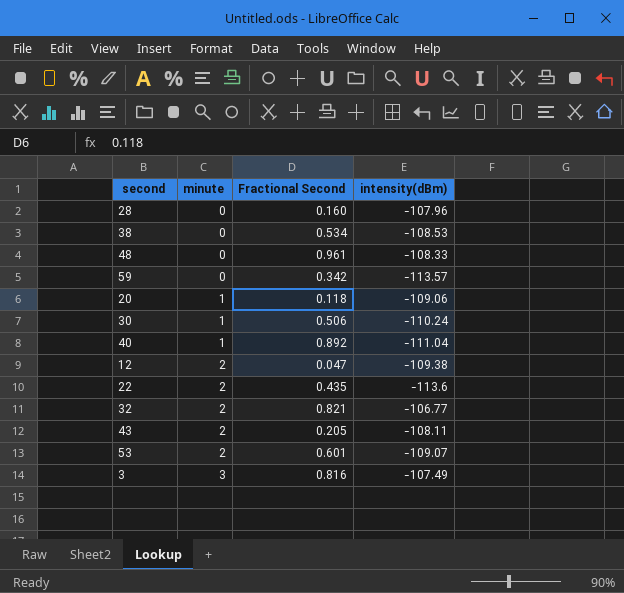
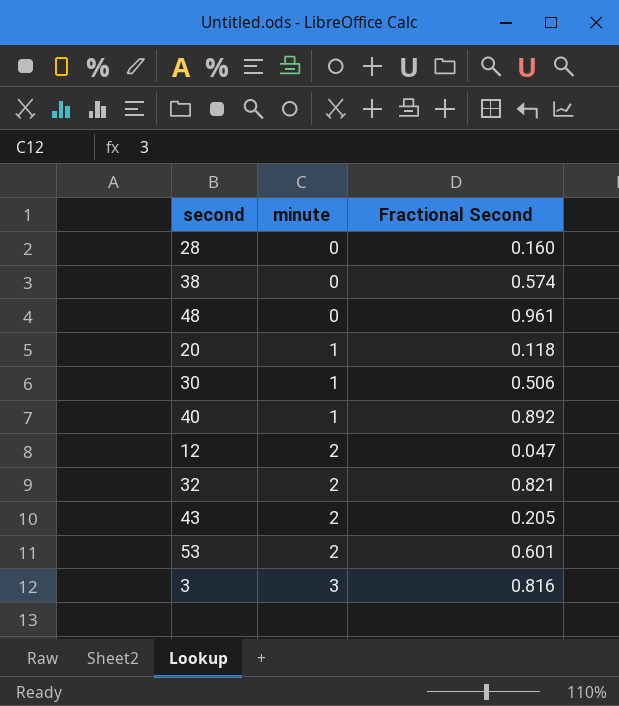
column intensity(dBm) | position: 4 -> none
row 59: 0 | 0.342 | -113.57 -> none
row 22: 2 | 0.435 | -113.6 -> none
38 | Fractional Second: 0.534 -> 0.574

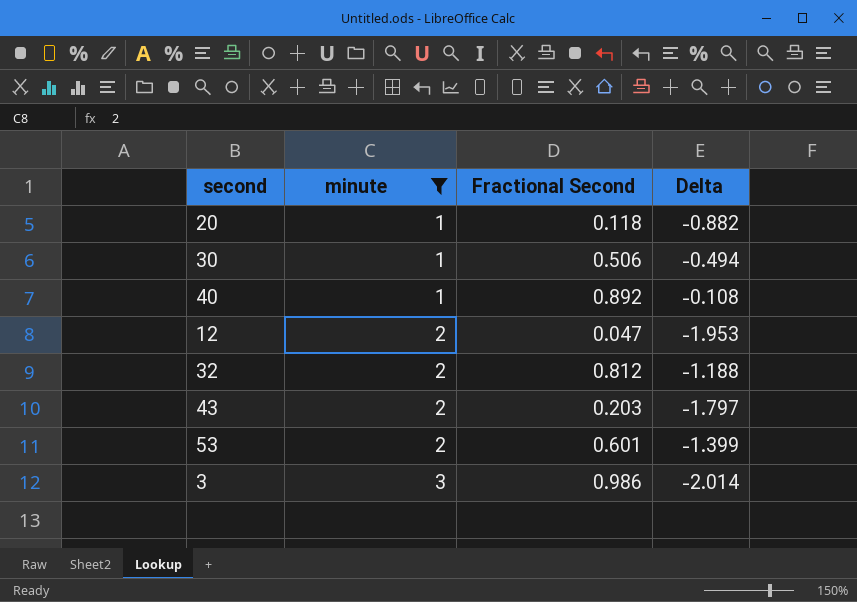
filter: none -> minute != 0
column Delta | formula: none -> [Fractional Second] - [minute]
32 | Fractional Second: 0.821 -> 0.812
43 | Fractional Second: 0.205 -> 0.203
3 | Fractional Second: 0.816 -> 0.986

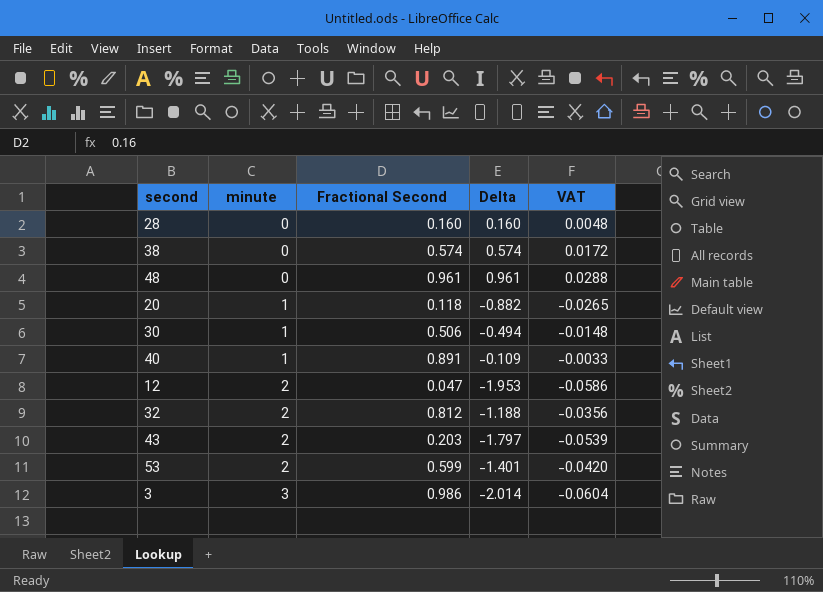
filter: minute != 0 -> none
column VAT | formula: none -> [Delta] * 0.03
40 | Fractional Second: 0.892 -> 0.891
40 | Delta: -0.108 -> -0.109
53 | Fractional Second: 0.601 -> 0.599
53 | Delta: -1.399 -> -1.401

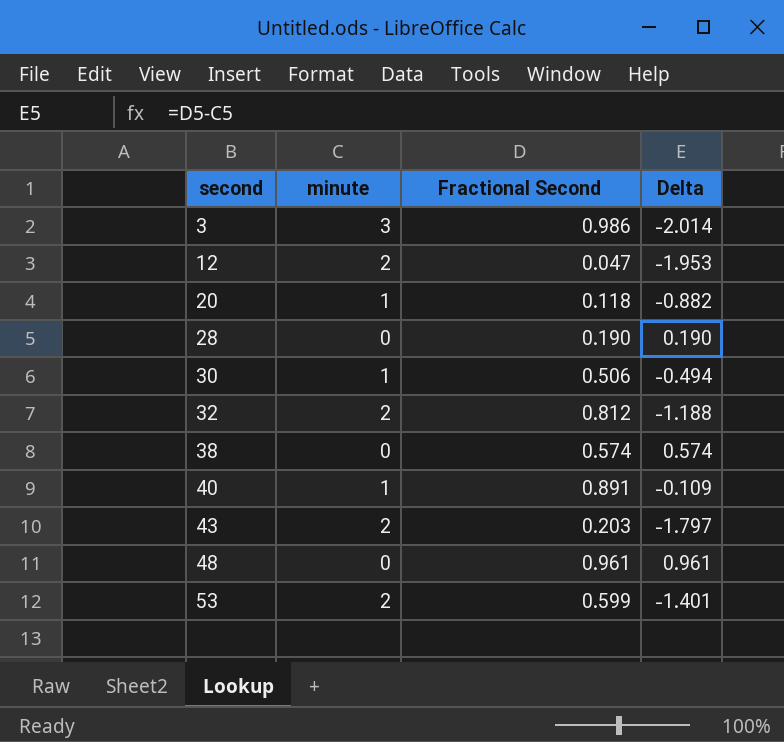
row order: minute ascending -> second ascending
column VAT | formula: [Delta] * 0.03 -> none
28 | Fractional Second: 0.160 -> 0.190
28 | Delta: 0.160 -> 0.190

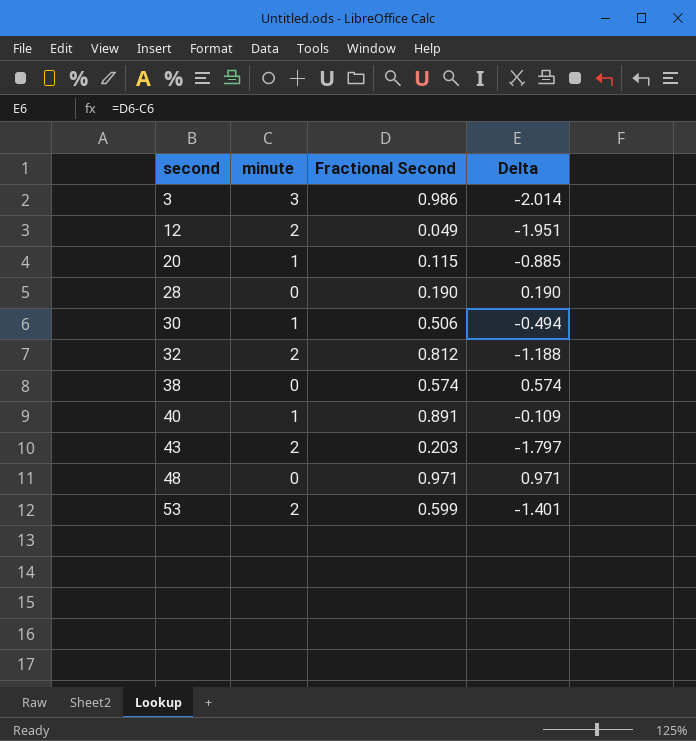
12 | Fractional Second: 0.047 -> 0.049
12 | Delta: -1.953 -> -1.951
20 | Fractional Second: 0.118 -> 0.115
20 | Delta: -0.882 -> -0.885
48 | Fractional Second: 0.961 -> 0.971
48 | Delta: 0.961 -> 0.971

